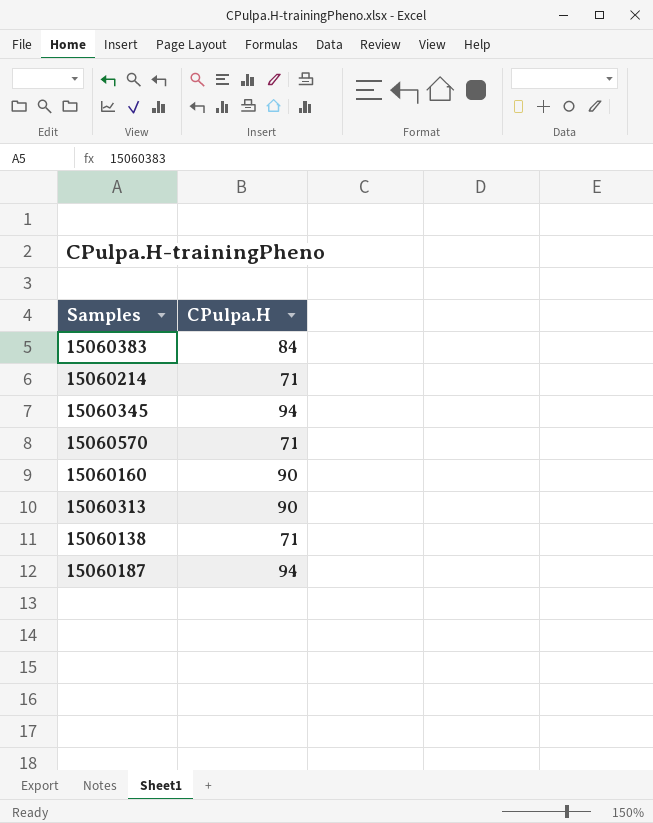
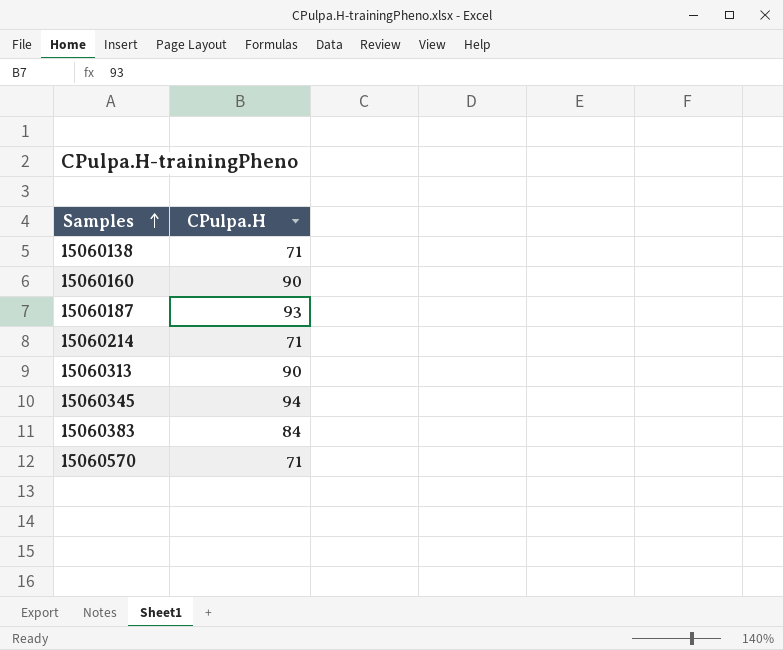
row order: none -> Samples ascending
15060187 | CPulpa.H: 94 -> 93

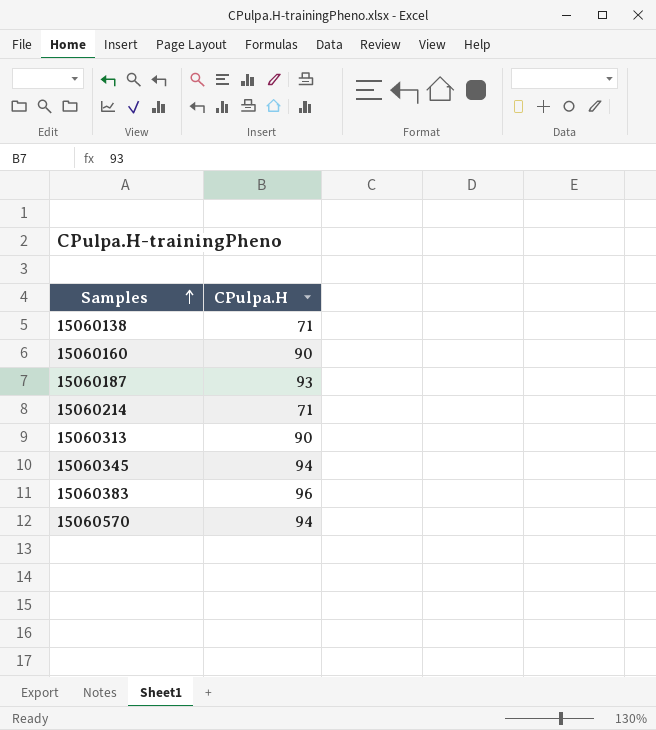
15060383 | CPulpa.H: 84 -> 96
15060570 | CPulpa.H: 71 -> 94

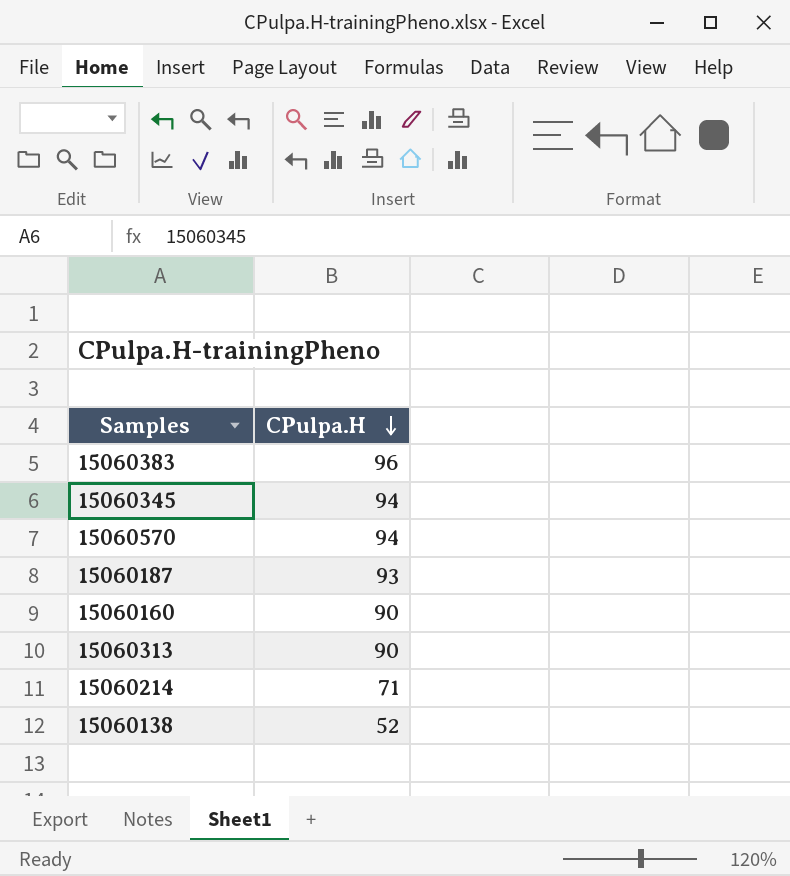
row order: Samples ascending -> CPulpa.H descending
15060138 | CPulpa.H: 71 -> 52

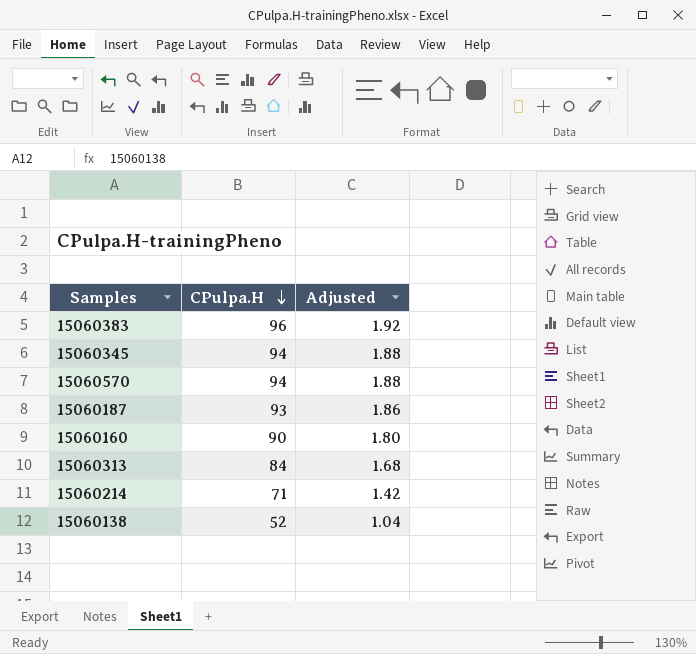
column Adjusted | formula: none -> [CPulpa.H] * 0.02
15060313 | CPulpa.H: 90 -> 84

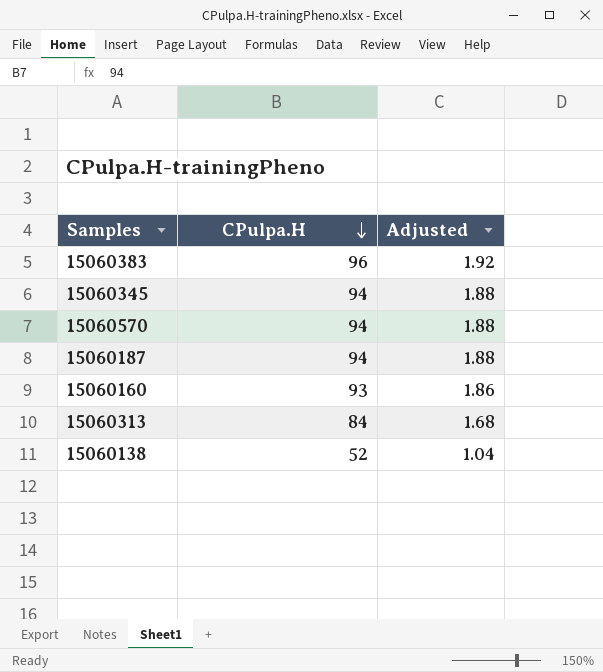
row 15060214: 71 | 1.42 -> none
15060187 | CPulpa.H: 93 -> 94
15060187 | Adjusted: 1.86 -> 1.88
15060160 | CPulpa.H: 90 -> 93
15060160 | Adjusted: 1.80 -> 1.86

